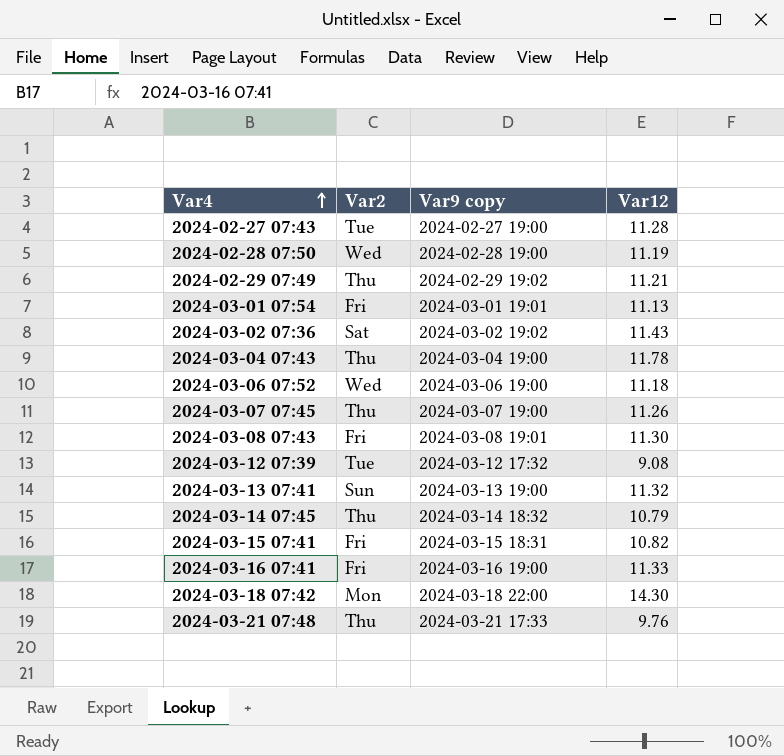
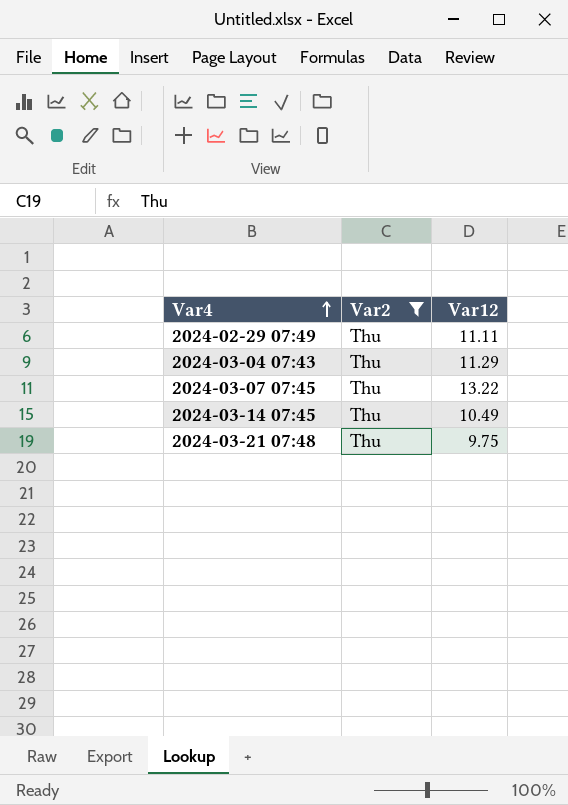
filter: none -> Var2 = Thu
column Var9 copy | position: 3 -> none
2024-02-29 07:49 | Var12: 11.21 -> 11.11
2024-03-04 07:43 | Var12: 11.78 -> 11.29
2024-03-07 07:45 | Var12: 11.26 -> 13.22
2024-03-14 07:45 | Var12: 10.79 -> 10.49
2024-03-21 07:48 | Var12: 9.76 -> 9.75

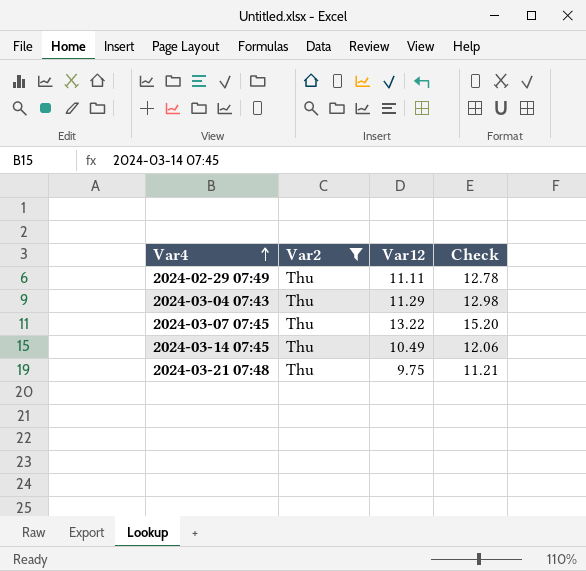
column Check | formula: none -> [Var12] * 1.15

